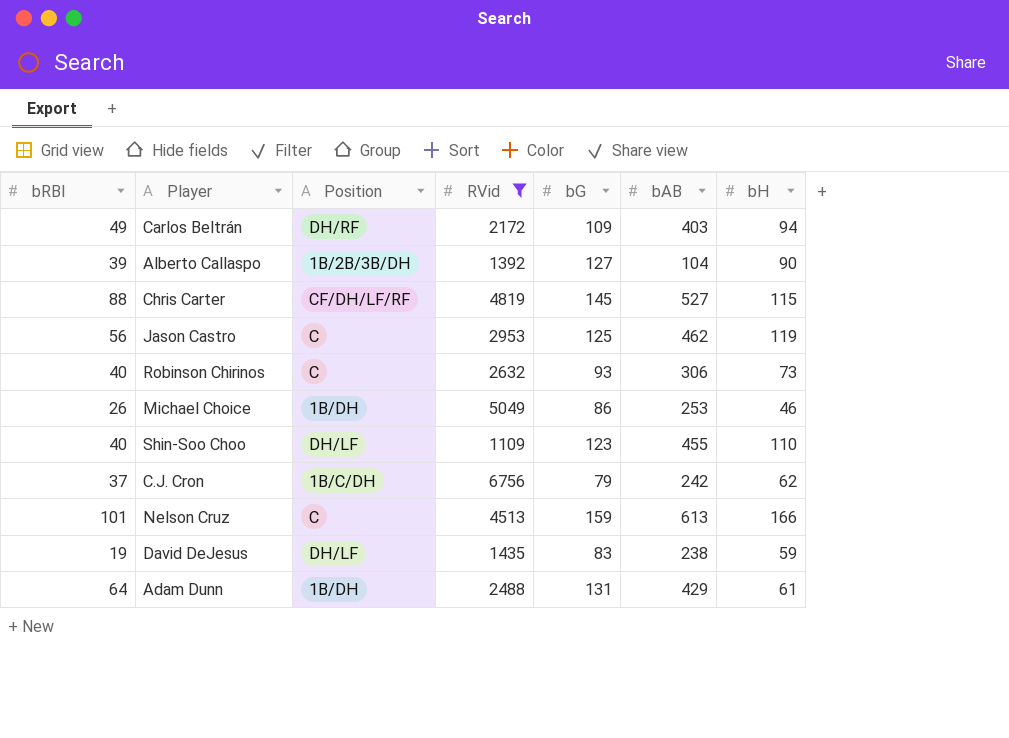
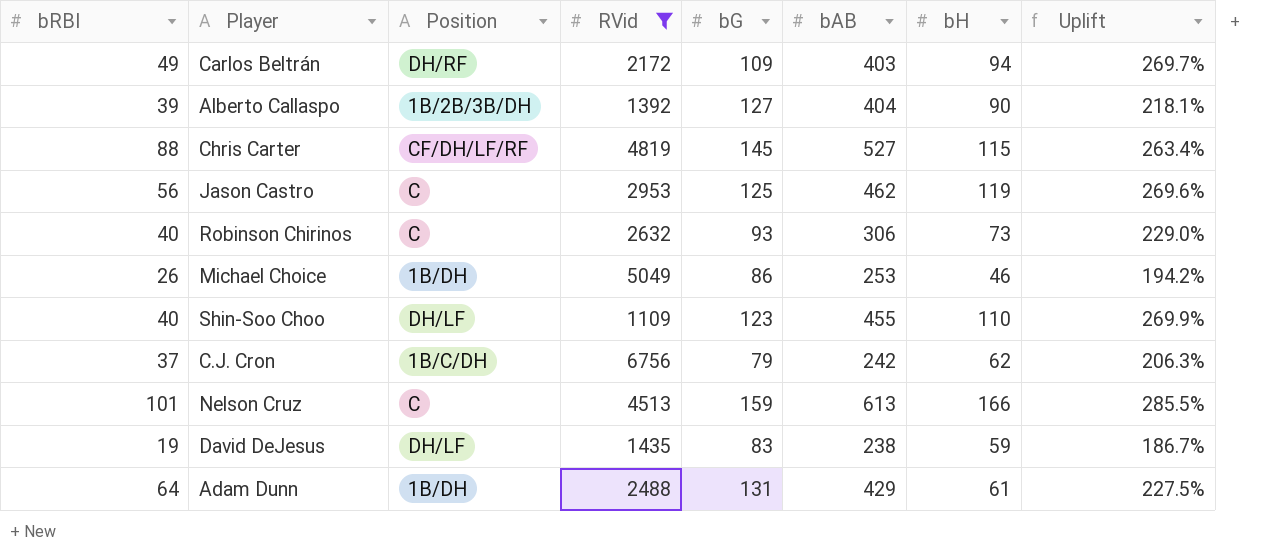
column Uplift | formula: none -> ([bAB] - [bG]) / [bG]
Alberto Callaspo | bAB: 104 -> 404

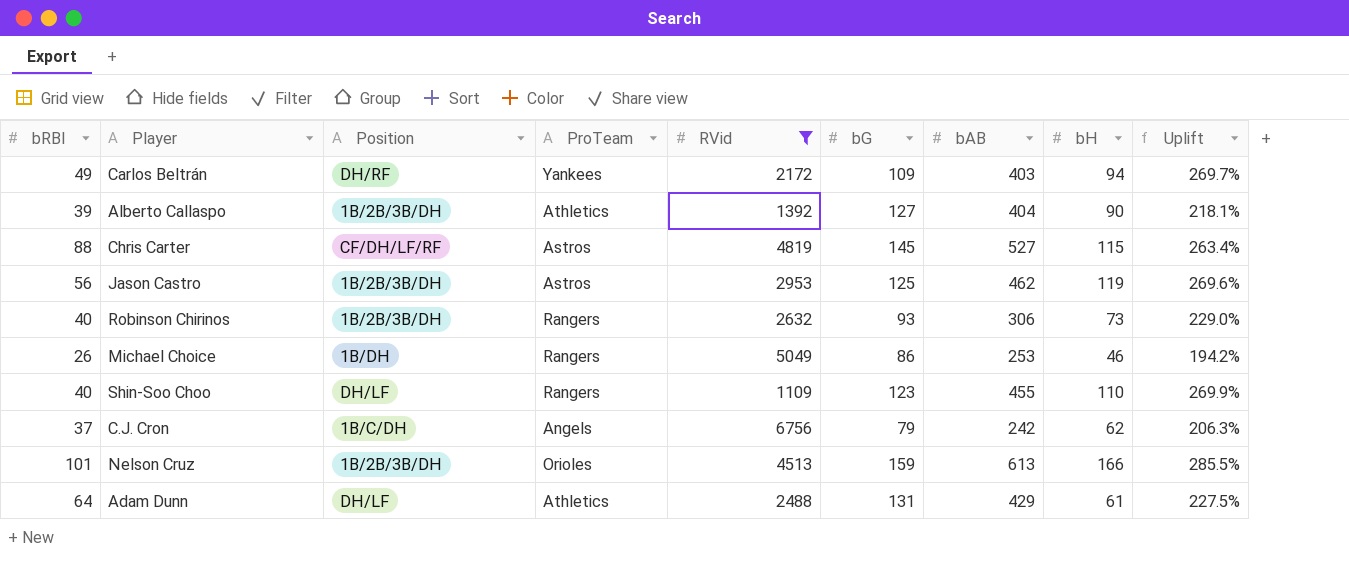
column ProTeam | position: none -> 4
row David DeJesus: 19 | DH/LF | 1435 | 83 | 238 | 59 | 186.7% -> none
Jason Castro | Position: C -> 1B/2B/3B/DH
Robinson Chirinos | Position: C -> 1B/2B/3B/DH
Nelson Cruz | Position: C -> 1B/2B/3B/DH
Adam Dunn | Position: 1B/DH -> DH/LF

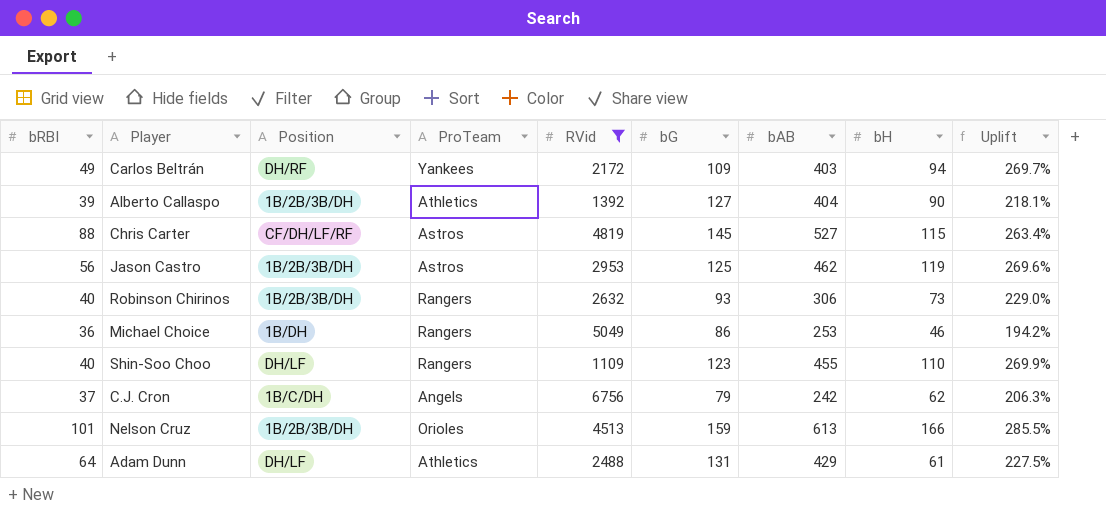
Michael Choice | bRBI: 26 -> 36

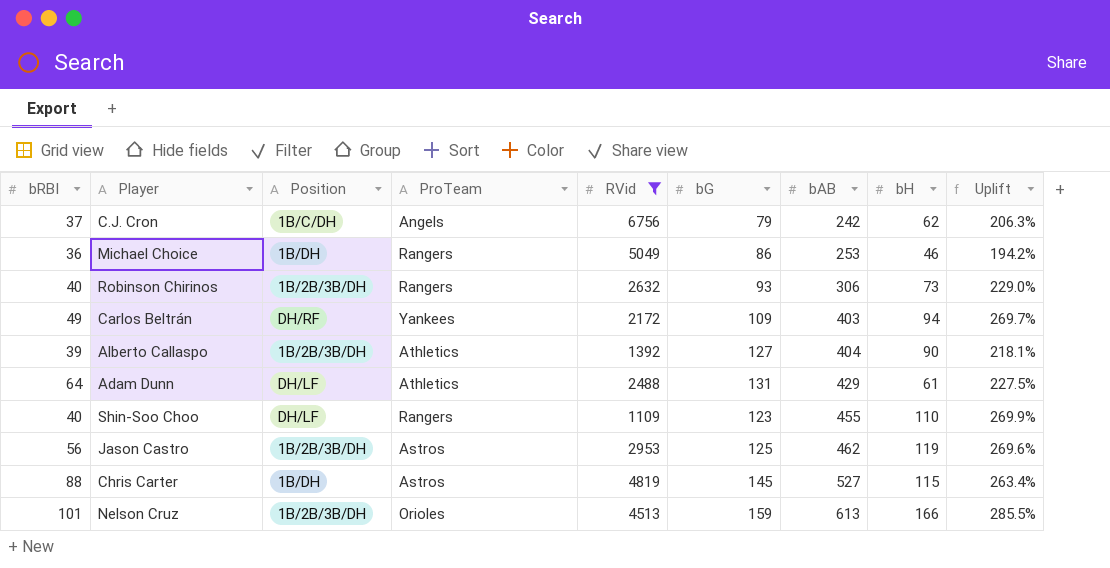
row order: none -> bAB ascending
Chris Carter | Position: CF/DH/LF/RF -> 1B/DH

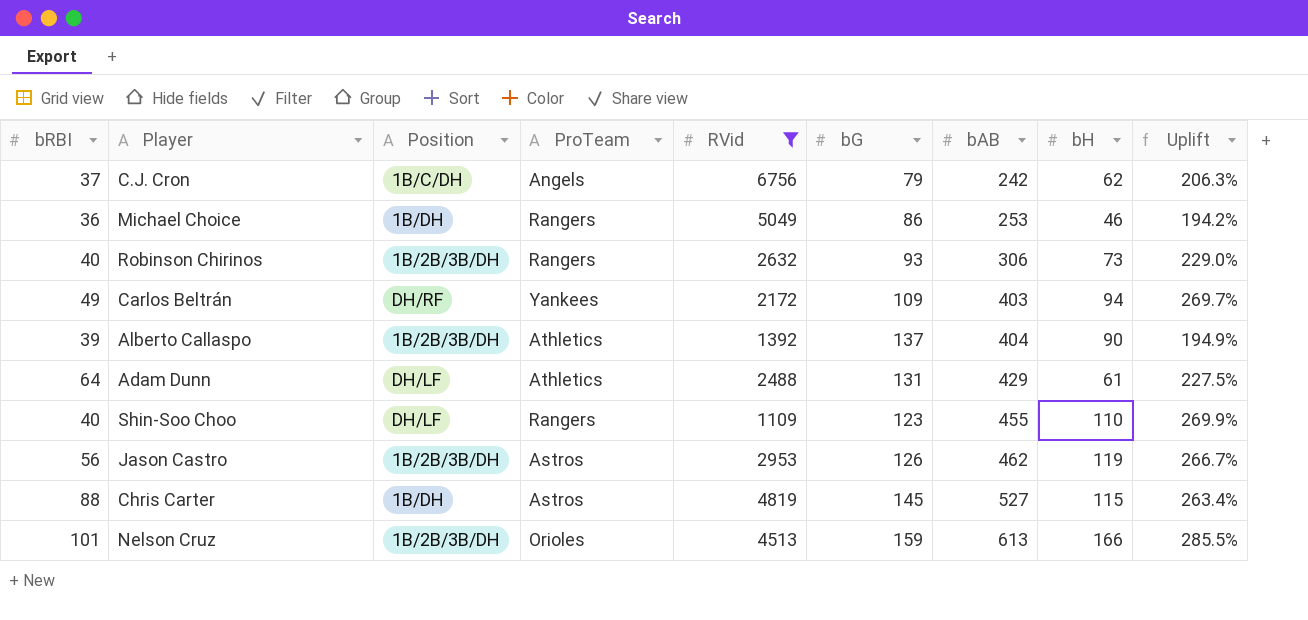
Alberto Callaspo | bG: 127 -> 137
Alberto Callaspo | Uplift: 218.1% -> 194.9%
Jason Castro | bG: 125 -> 126
Jason Castro | Uplift: 269.6% -> 266.7%

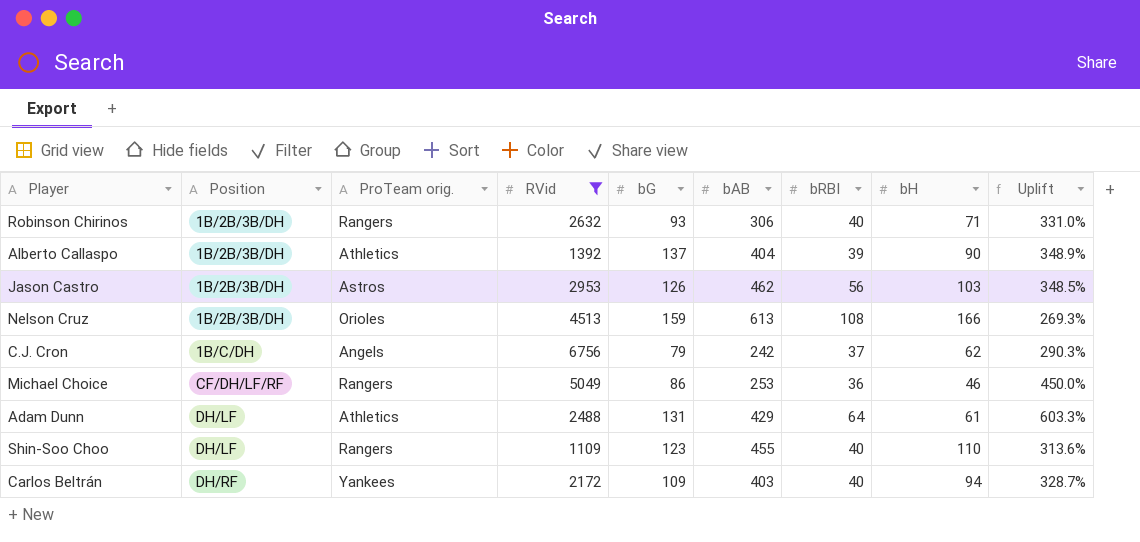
row order: bAB ascending -> Position ascending
column name: ProTeam -> ProTeam orig.
column bRBI | position: 1 -> 7
column Uplift | formula: ([bAB] - [bG]) / [bG] -> ([bAB] - [bH]) / [bH]
row Chris Carter: 88 | 1B/DH | Astros | 4819 | 145 | 527 | 115 | 263.4% -> none
Robinson Chirinos | bH: 73 -> 71
Jason Castro | bH: 119 -> 103
Nelson Cruz | bRBI: 101 -> 108
Michael Choice | Position: 1B/DH -> CF/DH/LF/RF
Carlos Beltrán | bRBI: 49 -> 40

